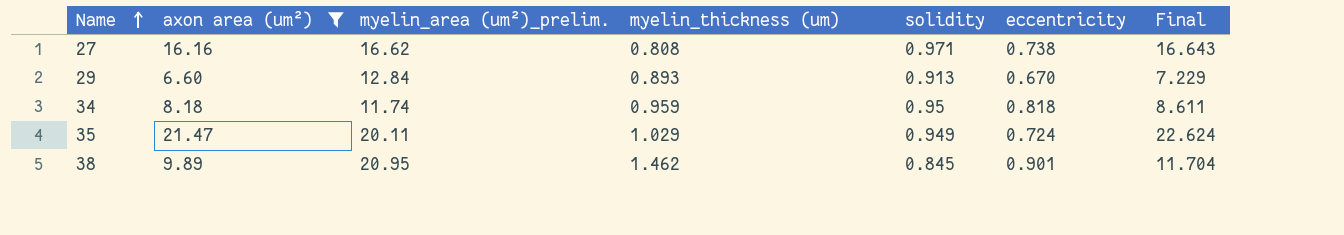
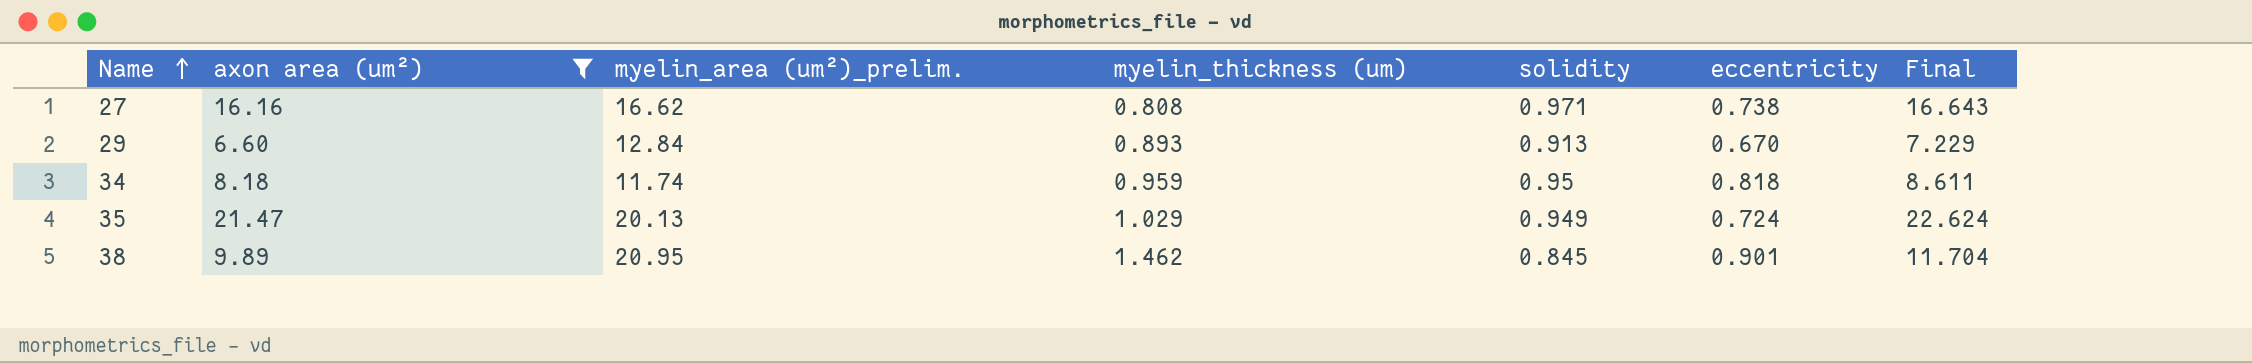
35 | myelin_area (um²)_prelim.: 20.11 -> 20.13

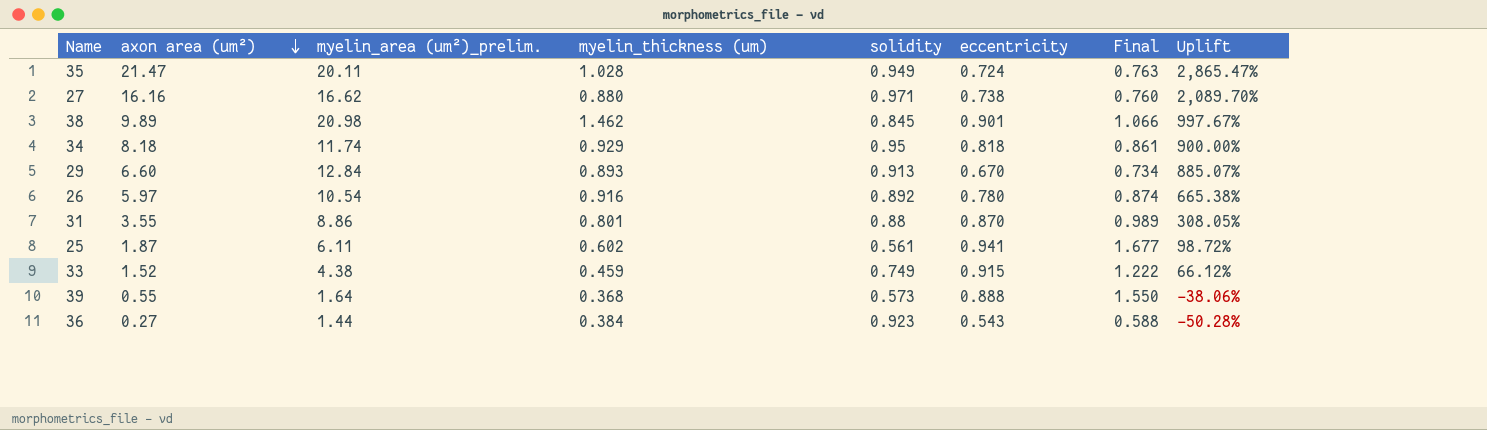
filter: axon area (um²) >= 6.60 -> none
row order: Name ascending -> axon area (um²) descending
column Final | formula: [axon area (um²)] / [solidity] -> [eccentricity] / [solidity]
column Uplift | formula: none -> ([axon area (um²)] - [eccentricity]) / [eccentricity]
35 | myelin_area (um²)_prelim.: 20.13 -> 20.11
35 | myelin_thickness (um): 1.029 -> 1.028
27 | myelin_thickness (um): 0.808 -> 0.880
38 | myelin_area (um²)_prelim.: 20.95 -> 20.98
34 | myelin_thickness (um): 0.959 -> 0.929

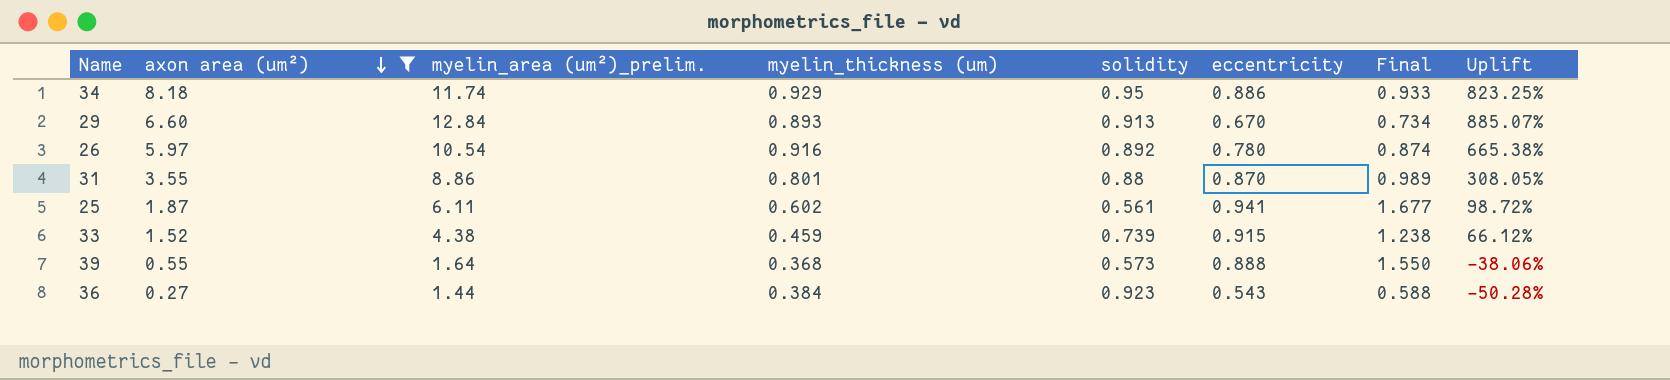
filter: none -> axon area (um²) <= 8.18
34 | eccentricity: 0.818 -> 0.886
34 | Final: 0.861 -> 0.933
34 | Uplift: 900.00% -> 823.25%
33 | solidity: 0.749 -> 0.739
33 | Final: 1.222 -> 1.238

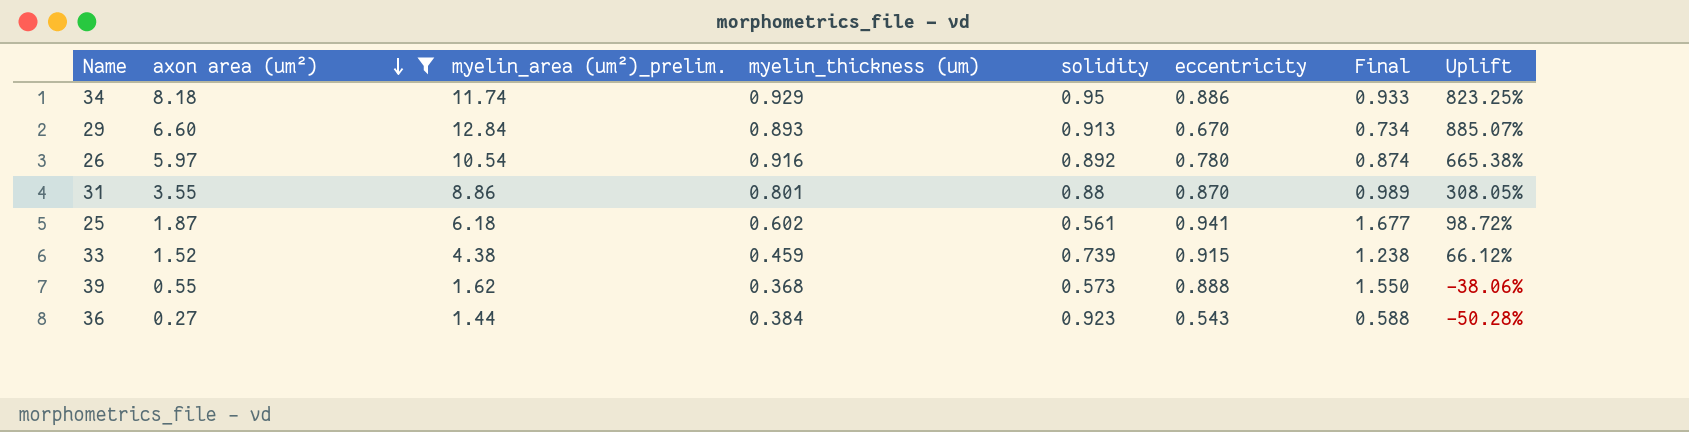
25 | myelin_area (um²)_prelim.: 6.11 -> 6.18
39 | myelin_area (um²)_prelim.: 1.64 -> 1.62

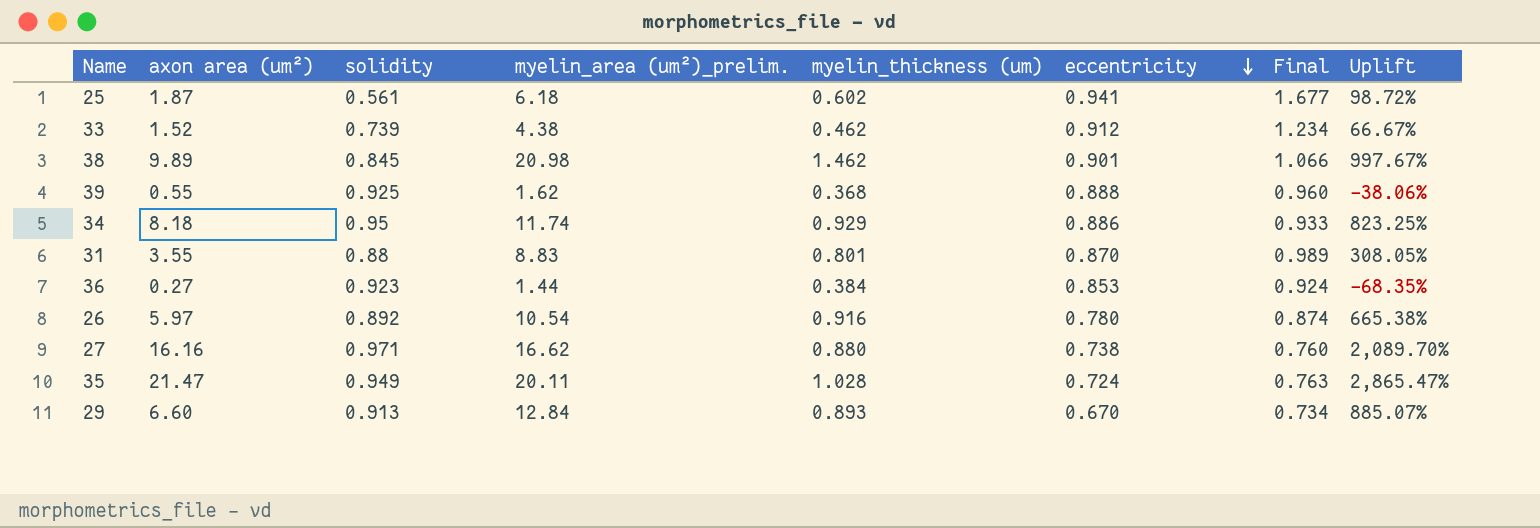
filter: axon area (um²) <= 8.18 -> none
row order: axon area (um²) descending -> eccentricity descending
column solidity | position: 5 -> 3
33 | myelin_thickness (um): 0.459 -> 0.462
33 | eccentricity: 0.915 -> 0.912
33 | Final: 1.238 -> 1.234
33 | Uplift: 66.12% -> 66.67%
39 | solidity: 0.573 -> 0.925
39 | Final: 1.550 -> 0.960
31 | myelin_area (um²)_prelim.: 8.86 -> 8.83
36 | eccentricity: 0.543 -> 0.853
36 | Final: 0.588 -> 0.924
36 | Uplift: -50.28% -> -68.35%

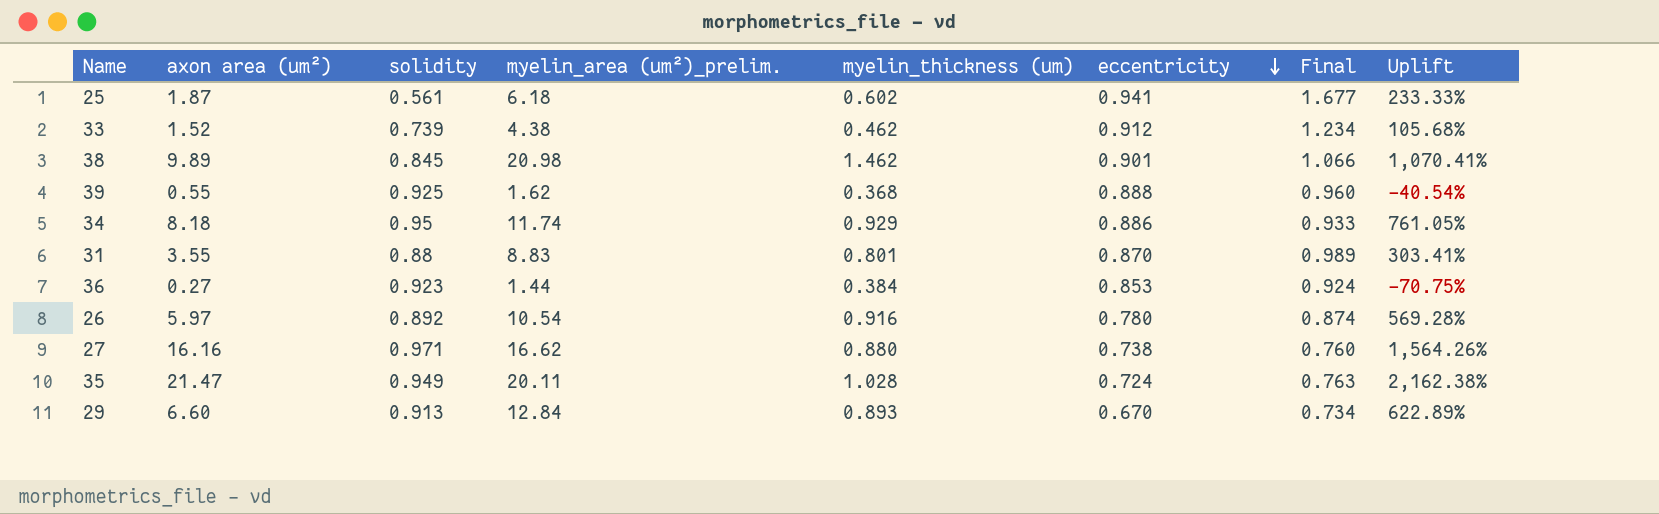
column Uplift | formula: ([axon area (um²)] - [eccentricity]) / [eccentricity] -> ([axon area (um²)] - [solidity]) / [solidity]

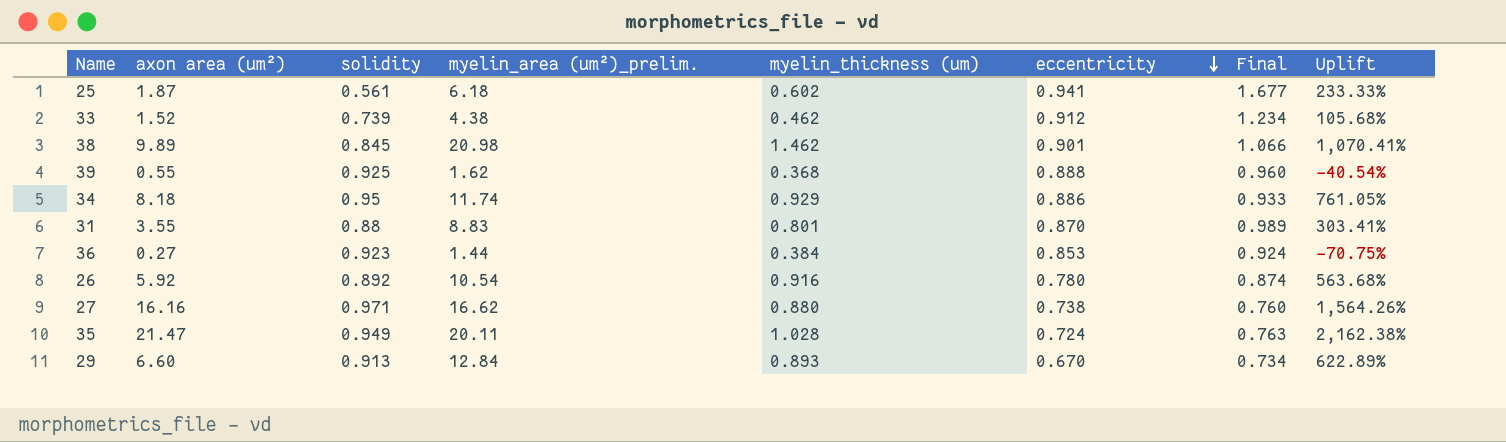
26 | axon area (um²): 5.97 -> 5.92
26 | Uplift: 569.28% -> 563.68%

